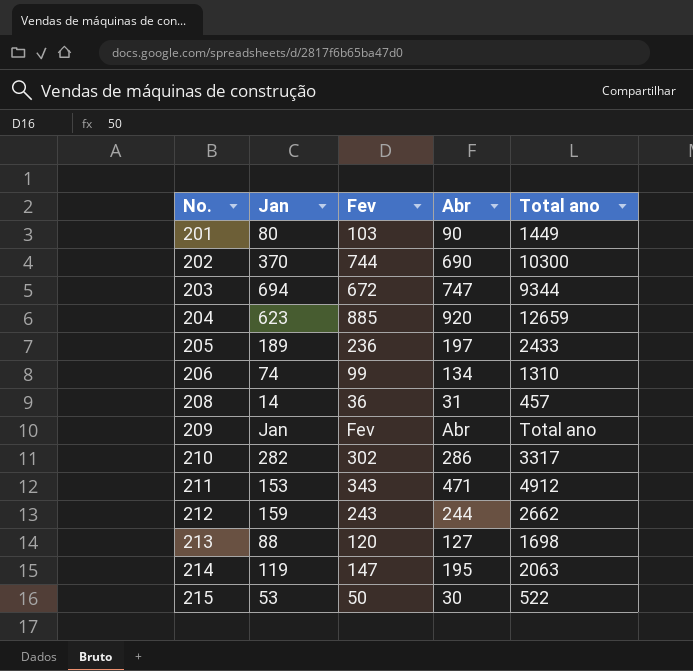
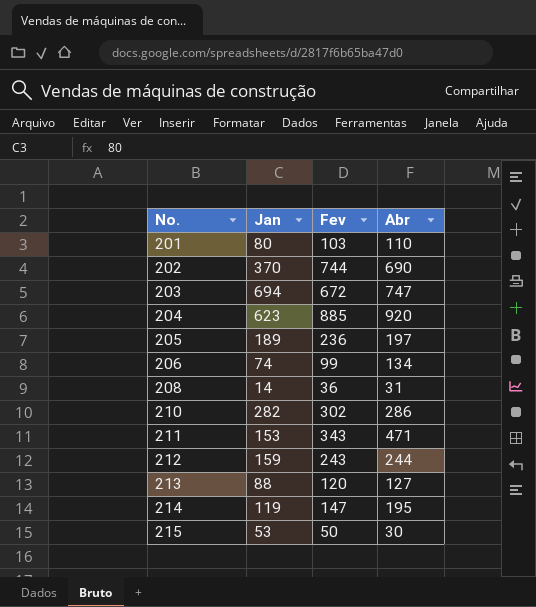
column Total ano | position: 5 -> none
row 209: Jan | Fev | Abr | Total ano -> none
201 | Abr: 90 -> 110

